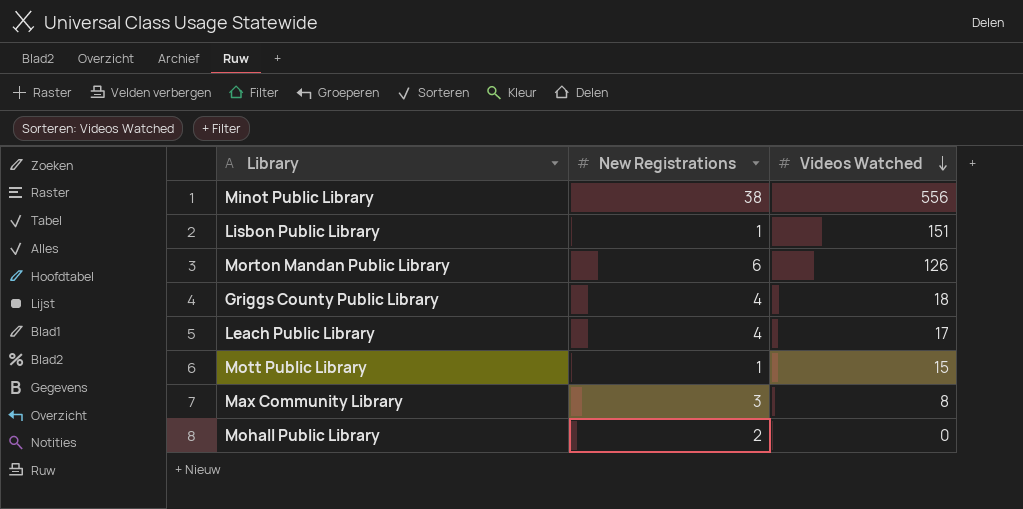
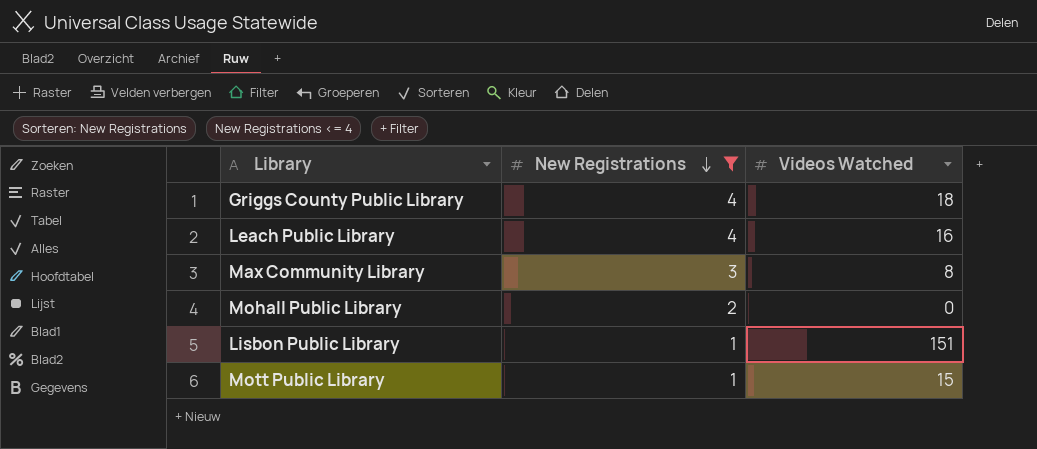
filter: none -> New Registrations <= 4
row order: Videos Watched descending -> New Registrations descending
Leach Public Library | Videos Watched: 17 -> 16

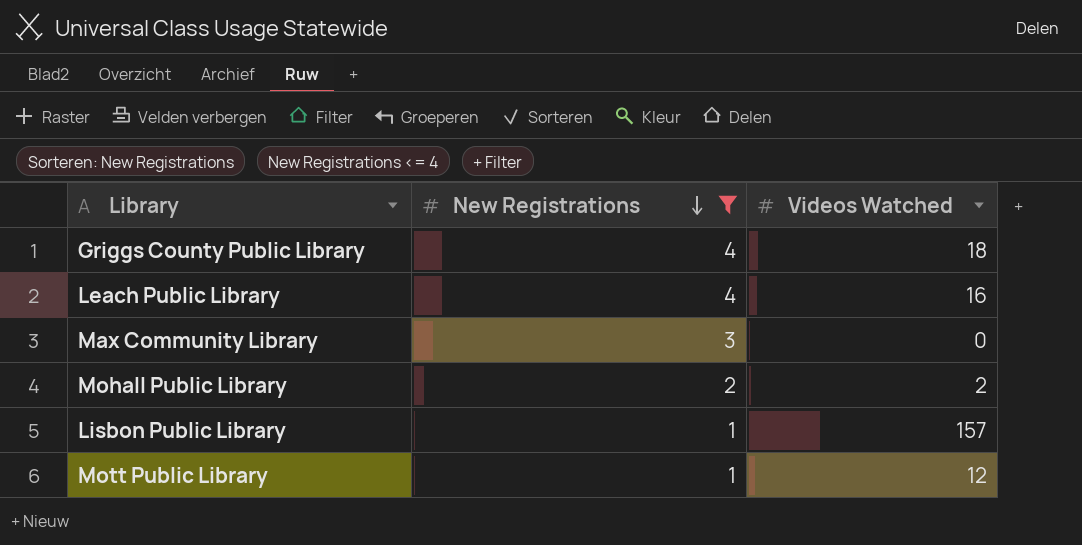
Max Community Library | Videos Watched: 8 -> 0
Mohall Public Library | Videos Watched: 0 -> 2
Lisbon Public Library | Videos Watched: 151 -> 157
Mott Public Library | Videos Watched: 15 -> 12

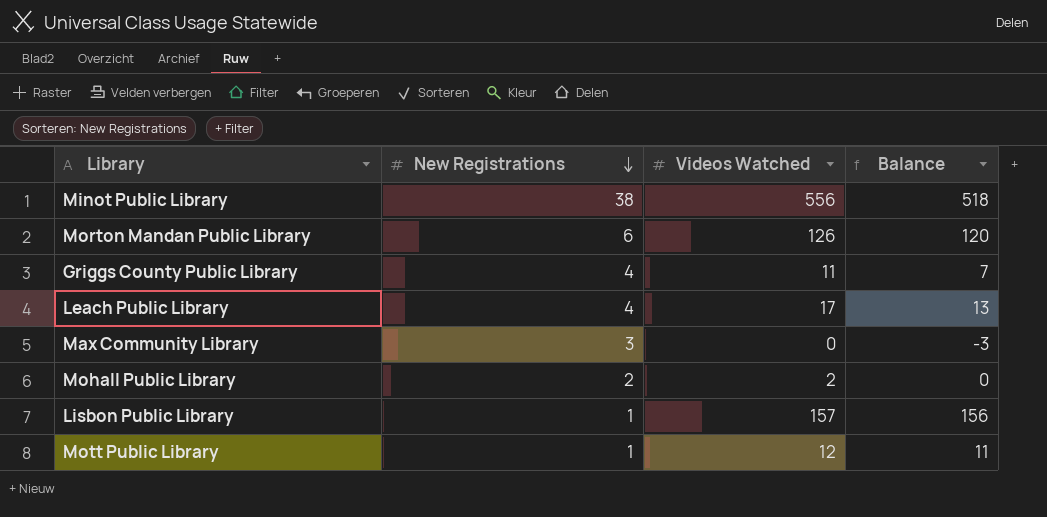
filter: New Registrations <= 4 -> none
column Balance | formula: none -> [Videos Watched] - [New Registrations]
Griggs County Public Library | Videos Watched: 18 -> 11
Leach Public Library | Videos Watched: 16 -> 17

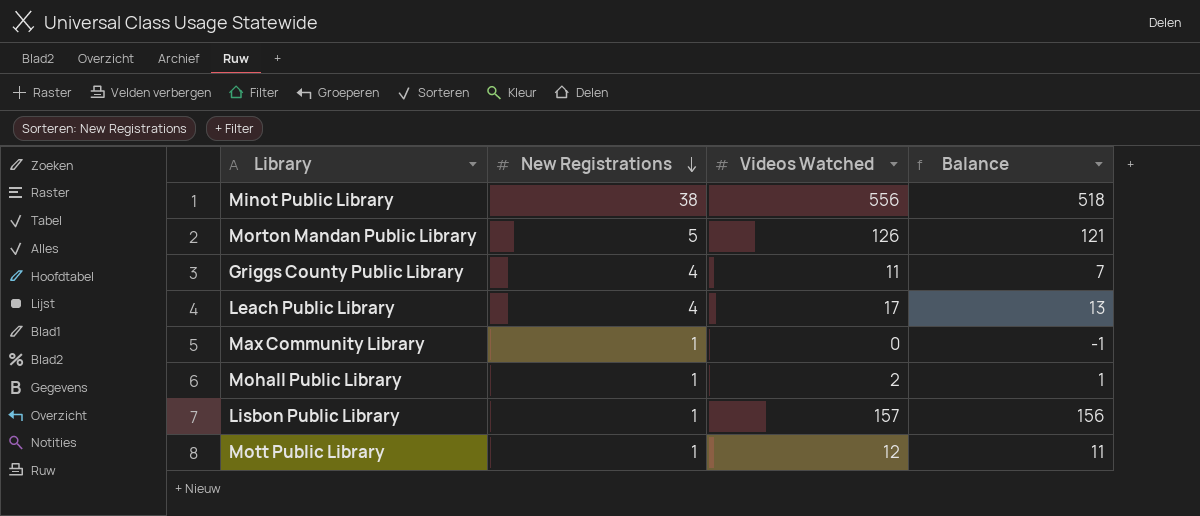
Morton Mandan Public Library | New Registrations: 6 -> 5
Morton Mandan Public Library | Balance: 120 -> 121
Max Community Library | New Registrations: 3 -> 1
Max Community Library | Balance: -3 -> -1
Mohall Public Library | New Registrations: 2 -> 1
Mohall Public Library | Balance: 0 -> 1

